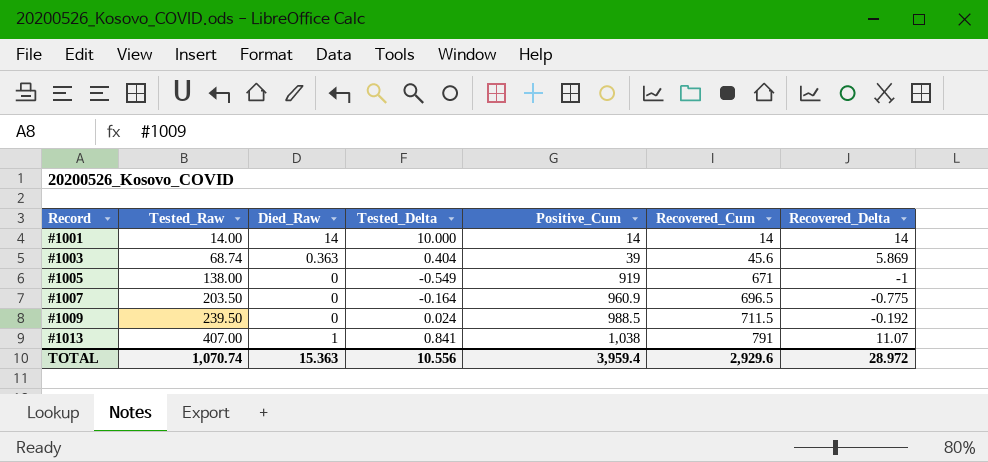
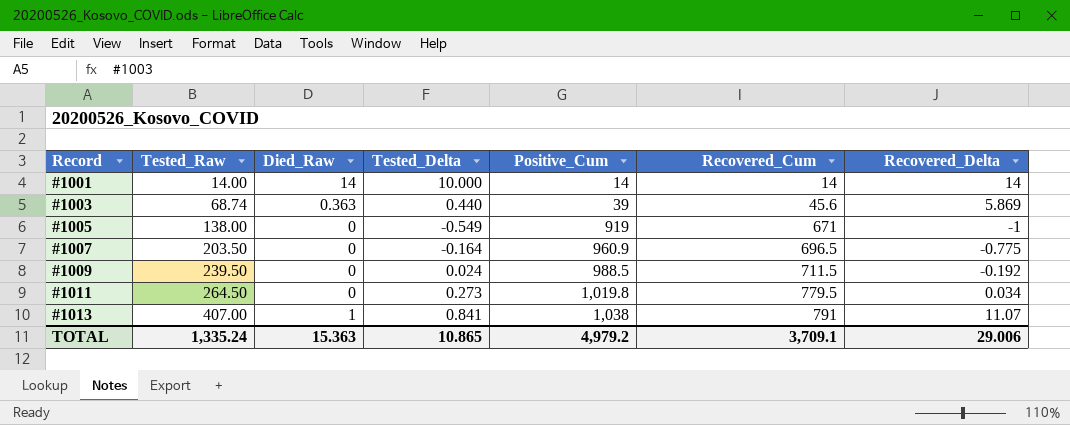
#1003 | Tested_Delta: 0.404 -> 0.440
row #1011: none -> 264.50 | 0 | 0.273 | 1,019.8 | 779.5 | 0.034
TOTAL | Tested_Raw: 1,070.74 -> 1,335.24
TOTAL | Tested_Delta: 10.556 -> 10.865
TOTAL | Positive_Cum: 3,959.4 -> 4,979.2
TOTAL | Recovered_Cum: 2,929.6 -> 3,709.1
TOTAL | Recovered_Delta: 28.972 -> 29.006

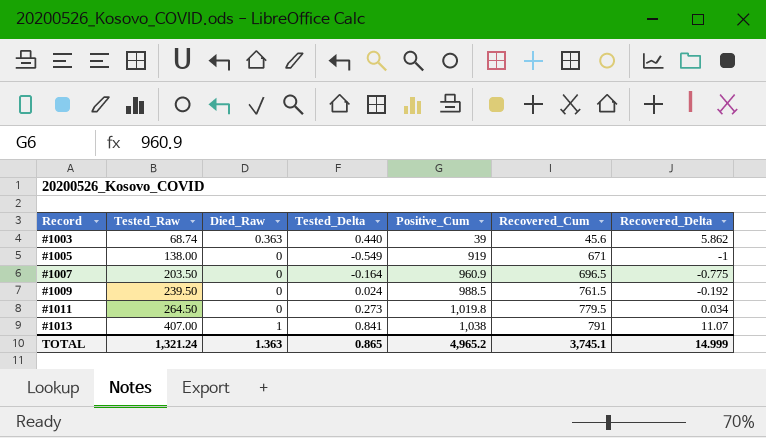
row #1001: 14.00 | 14 | 10.000 | 14 | 14 | 14 -> none
#1003 | Recovered_Delta: 5.869 -> 5.862
#1009 | Recovered_Cum: 711.5 -> 761.5
TOTAL | Tested_Raw: 1,335.24 -> 1,321.24
TOTAL | Died_Raw: 15.363 -> 1.363
TOTAL | Tested_Delta: 10.865 -> 0.865
TOTAL | Positive_Cum: 4,979.2 -> 4,965.2
TOTAL | Recovered_Cum: 3,709.1 -> 3,745.1
TOTAL | Recovered_Delta: 29.006 -> 14.999

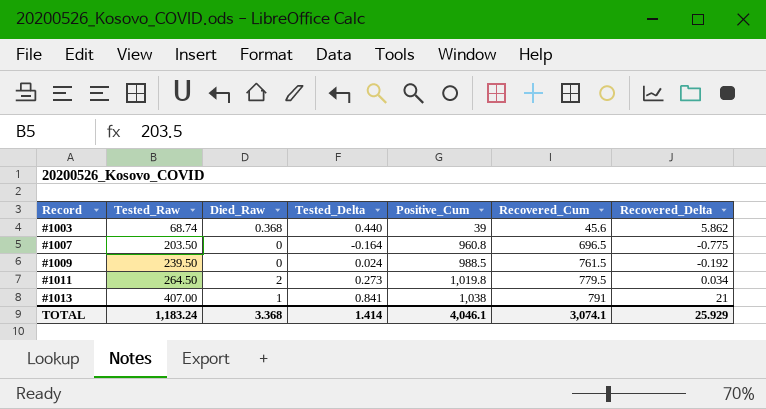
row #1005: 138.00 | 0 | -0.549 | 919 | 671 | -1 -> none
#1003 | Died_Raw: 0.363 -> 0.368
#1007 | Positive_Cum: 960.9 -> 960.8
#1011 | Died_Raw: 0 -> 2
#1013 | Recovered_Delta: 11.07 -> 21
TOTAL | Tested_Raw: 1,321.24 -> 1,183.24
TOTAL | Died_Raw: 1.363 -> 3.368
TOTAL | Tested_Delta: 0.865 -> 1.414
TOTAL | Positive_Cum: 4,965.2 -> 4,046.1
TOTAL | Recovered_Cum: 3,745.1 -> 3,074.1
TOTAL | Recovered_Delta: 14.999 -> 25.929

